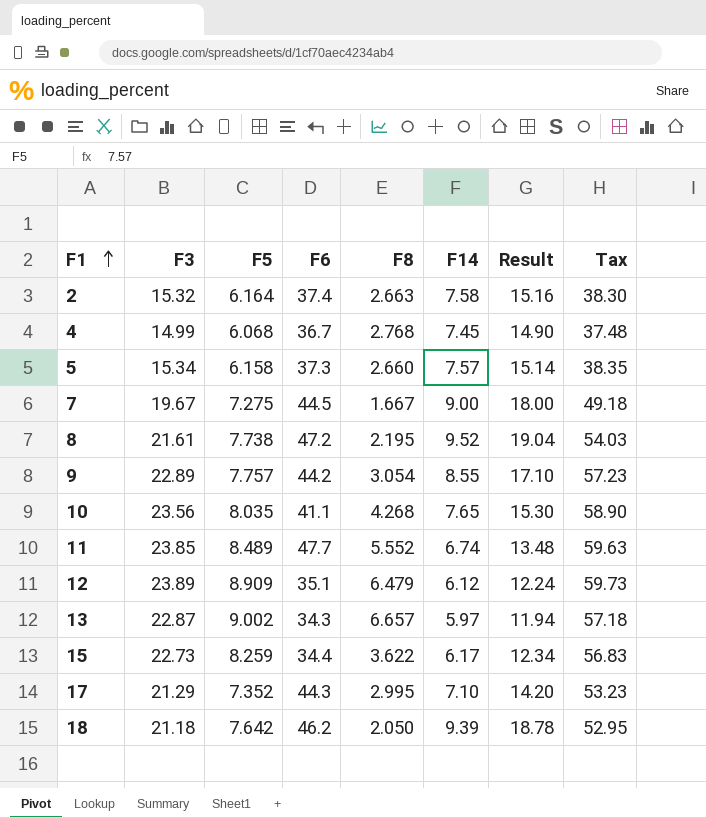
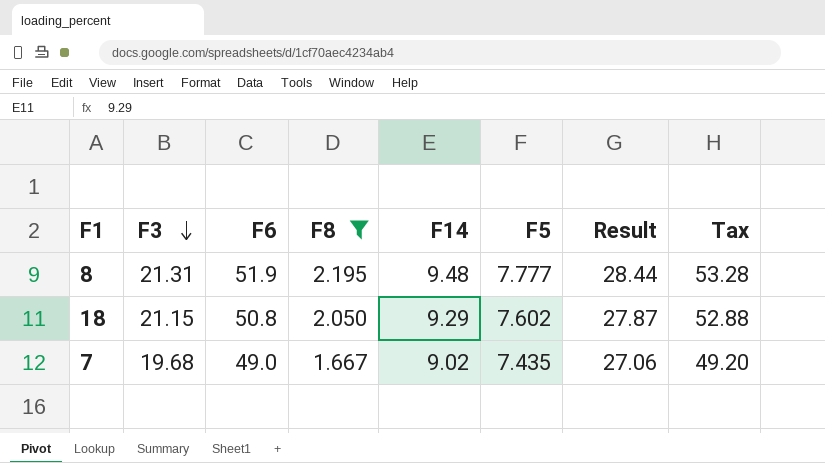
filter: none -> F8 <= 2.195
row order: F1 ascending -> F3 descending
column F5 | position: 3 -> 6
column Result | formula: [F14] * 2 -> [F14] * 3
8 | F3: 21.61 -> 21.31
8 | F6: 47.2 -> 51.9
8 | F14: 9.52 -> 9.48
8 | F5: 7.738 -> 7.777
8 | Tax: 54.03 -> 53.28
18 | F3: 21.18 -> 21.15
18 | F6: 46.2 -> 50.8
18 | F14: 9.39 -> 9.29
18 | F5: 7.642 -> 7.602
18 | Tax: 52.95 -> 52.88
7 | F3: 19.67 -> 19.68
7 | F6: 44.5 -> 49.0
7 | F14: 9.00 -> 9.02
7 | F5: 7.275 -> 7.435
7 | Tax: 49.18 -> 49.20

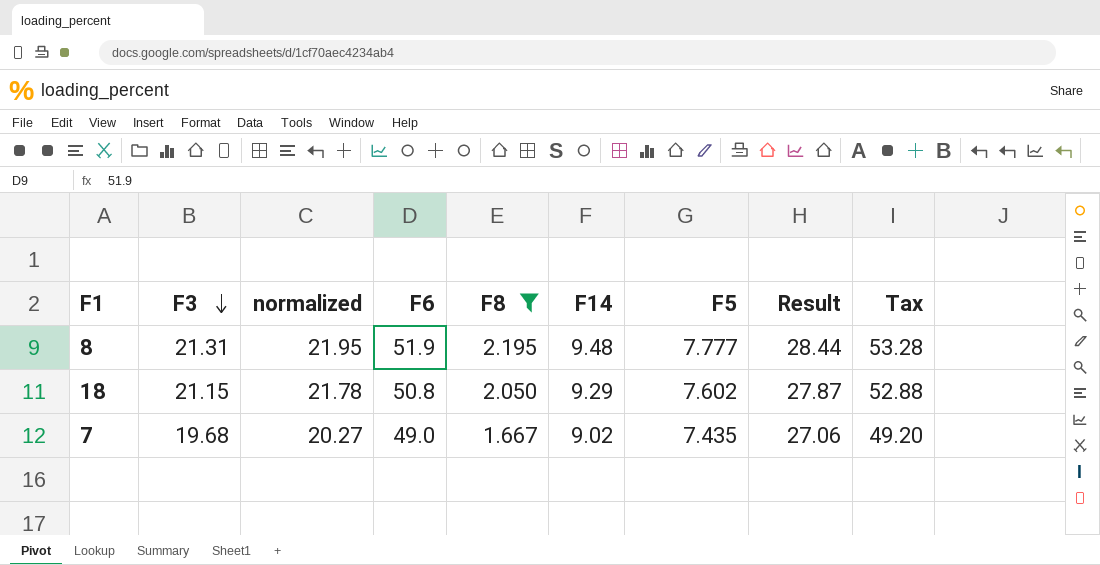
column normalized | formula: none -> [F3] * 1.03

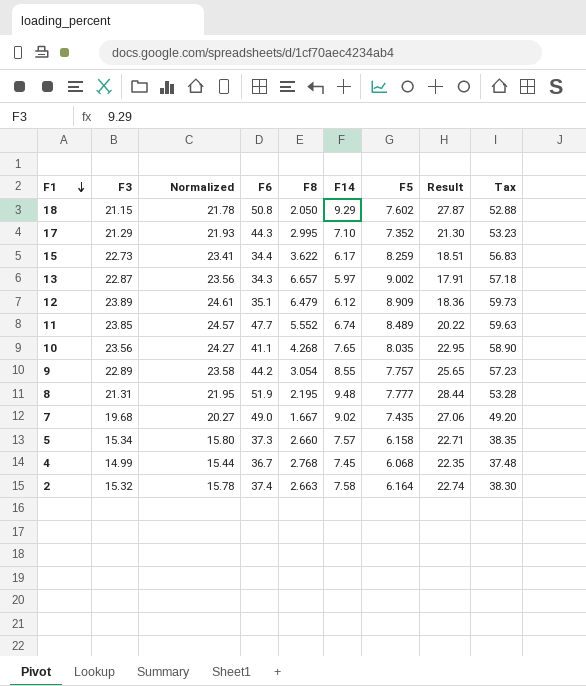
filter: F8 <= 2.195 -> none
row order: F3 descending -> F1 descending
column name: normalized -> Normalized

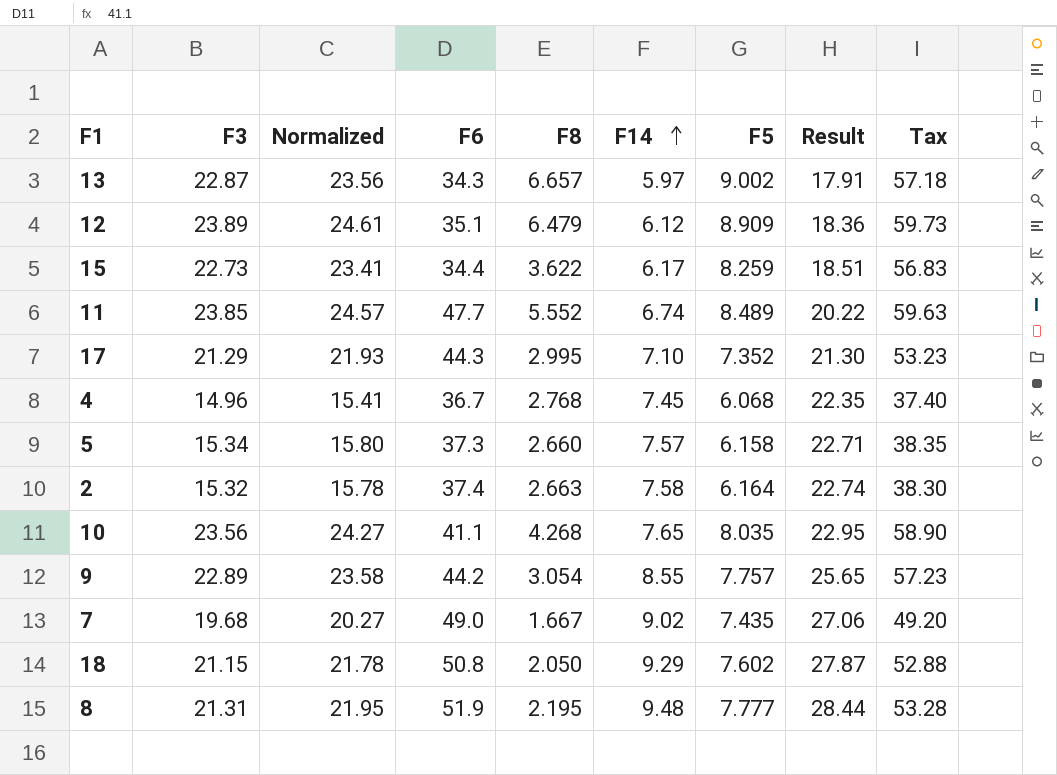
row order: F1 descending -> F14 ascending
4 | F3: 14.99 -> 14.96
4 | Normalized: 15.44 -> 15.41
4 | Tax: 37.48 -> 37.40

